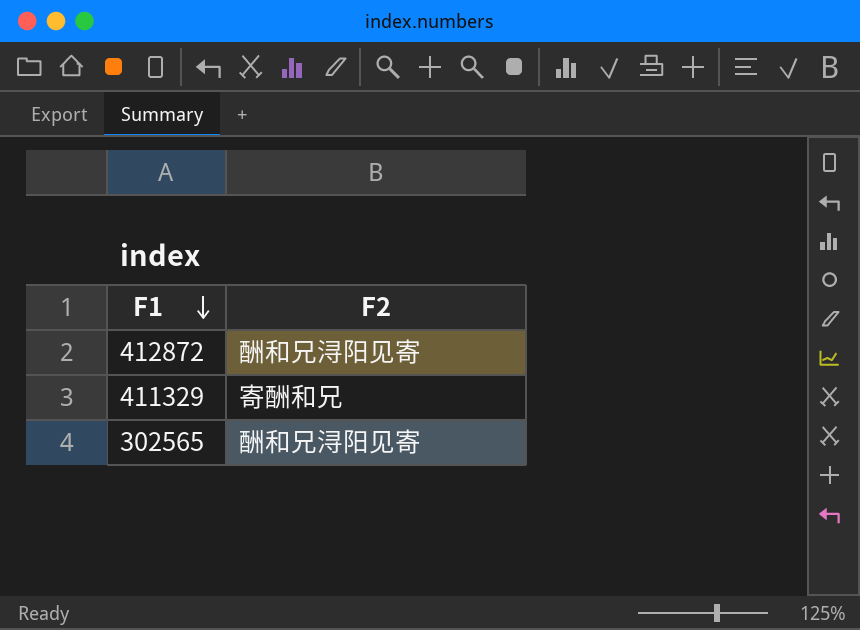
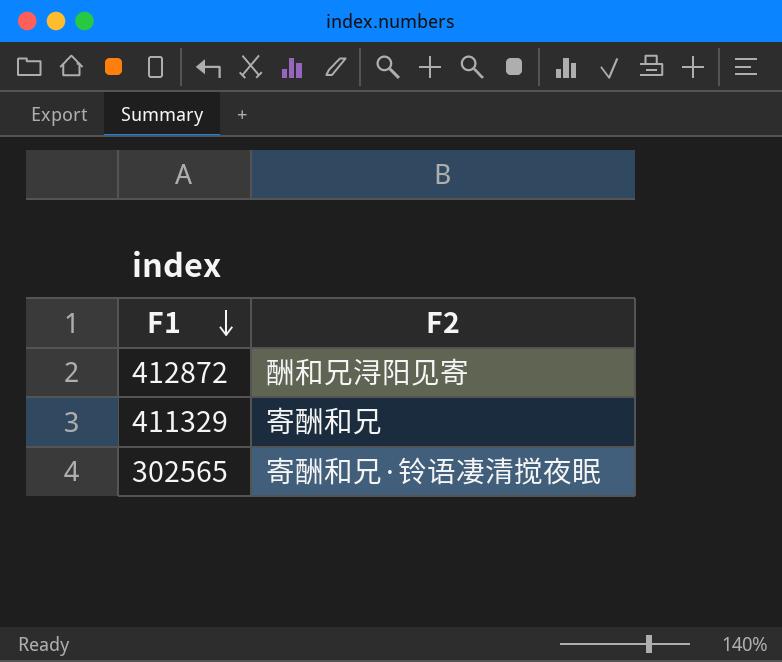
302565 | F2: 酬和兄浔阳见寄 -> 寄酬和兄·铃语凄清搅夜眠

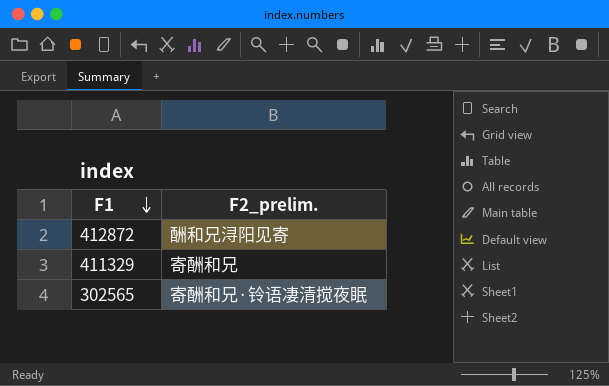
column name: F2 -> F2_prelim.

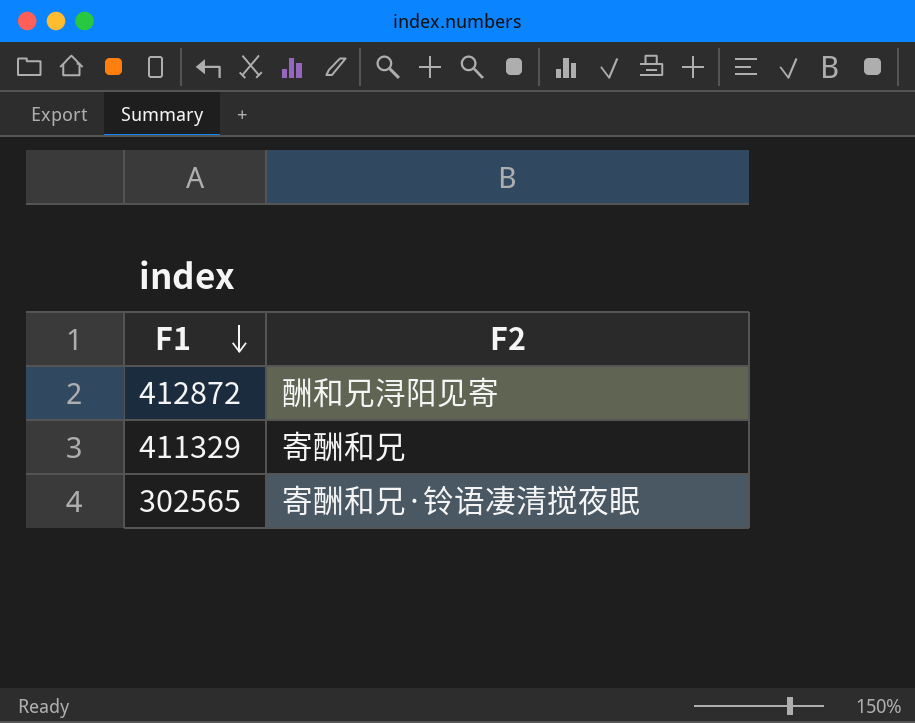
column name: F2_prelim. -> F2

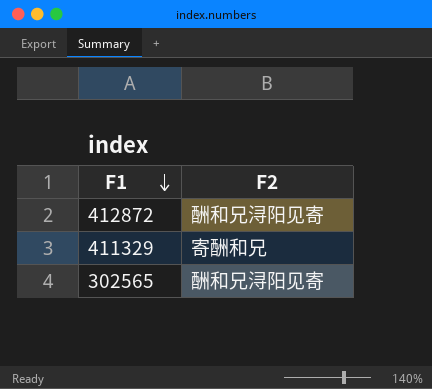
302565 | F2: 寄酬和兄·铃语凄清搅夜眠 -> 酬和兄浔阳见寄

